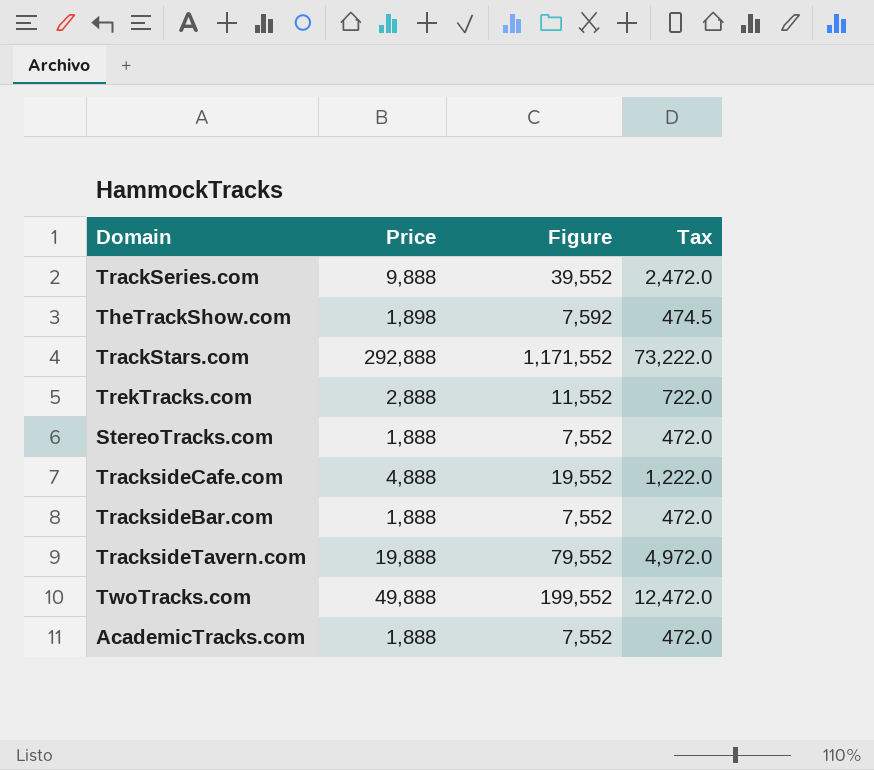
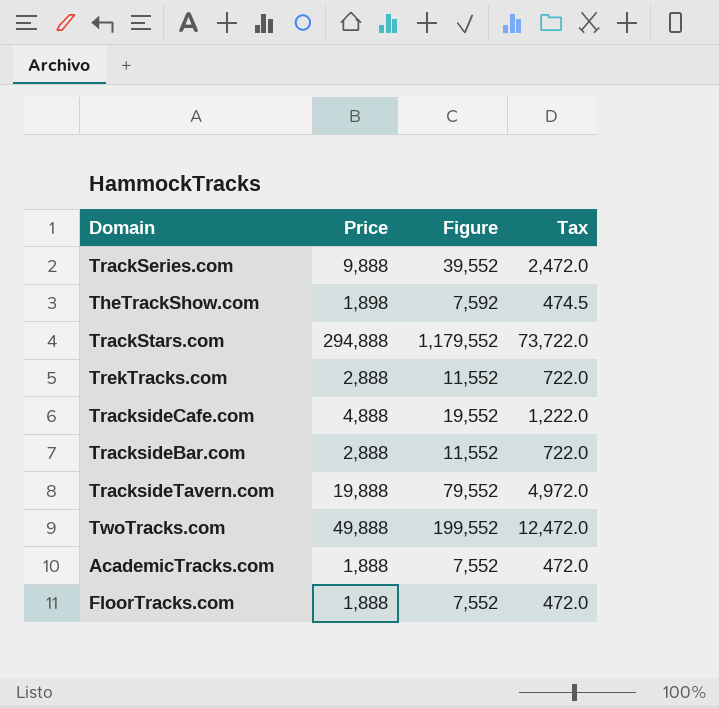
row StereoTracks.com: 1,888 | 7,552 | 472.0 -> none
TrackStars.com | Price: 292,888 -> 294,888
TrackStars.com | Figure: 1,171,552 -> 1,179,552
TrackStars.com | Tax: 73,222.0 -> 73,722.0
TracksideBar.com | Price: 1,888 -> 2,888
TracksideBar.com | Figure: 7,552 -> 11,552
TracksideBar.com | Tax: 472.0 -> 722.0
row FloorTracks.com: none -> 1,888 | 7,552 | 472.0

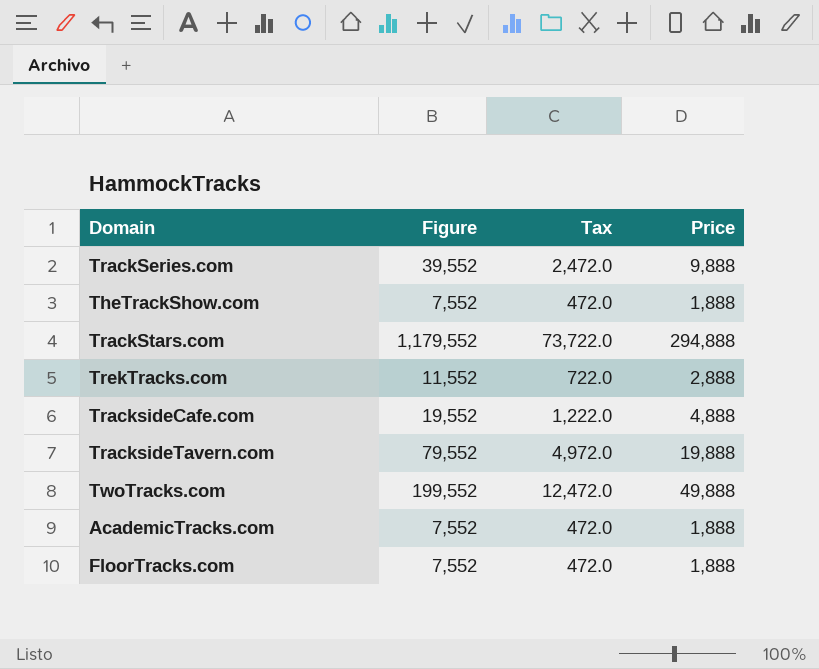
column Price | position: 2 -> 4
row TracksideBar.com: 2,888 | 11,552 | 722.0 -> none
TheTrackShow.com | Figure: 7,592 -> 7,552
TheTrackShow.com | Tax: 474.5 -> 472.0
TheTrackShow.com | Price: 1,898 -> 1,888

